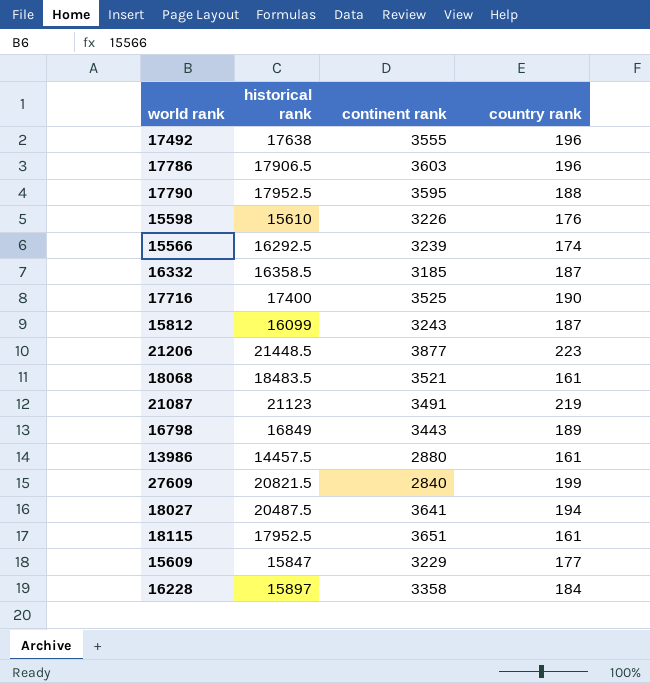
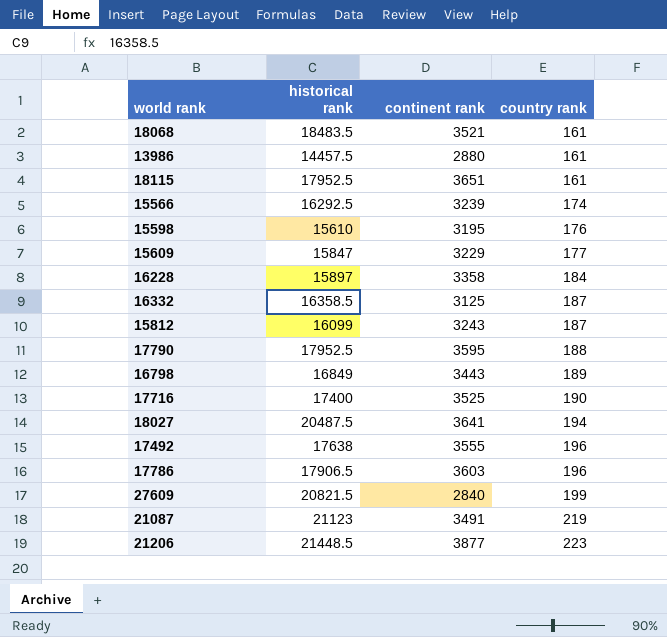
row order: none -> country rank ascending
15598 | continent rank: 3226 -> 3195
16332 | continent rank: 3185 -> 3125

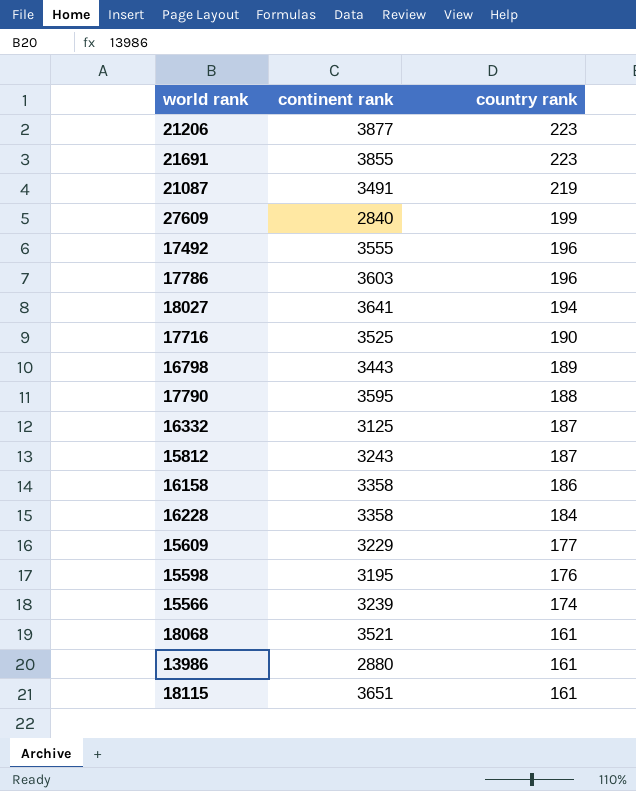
row order: country rank ascending -> country rank descending
column historical rank | position: 2 -> none
row 21691: none -> 3855 | 223
row 16158: none -> 3358 | 186

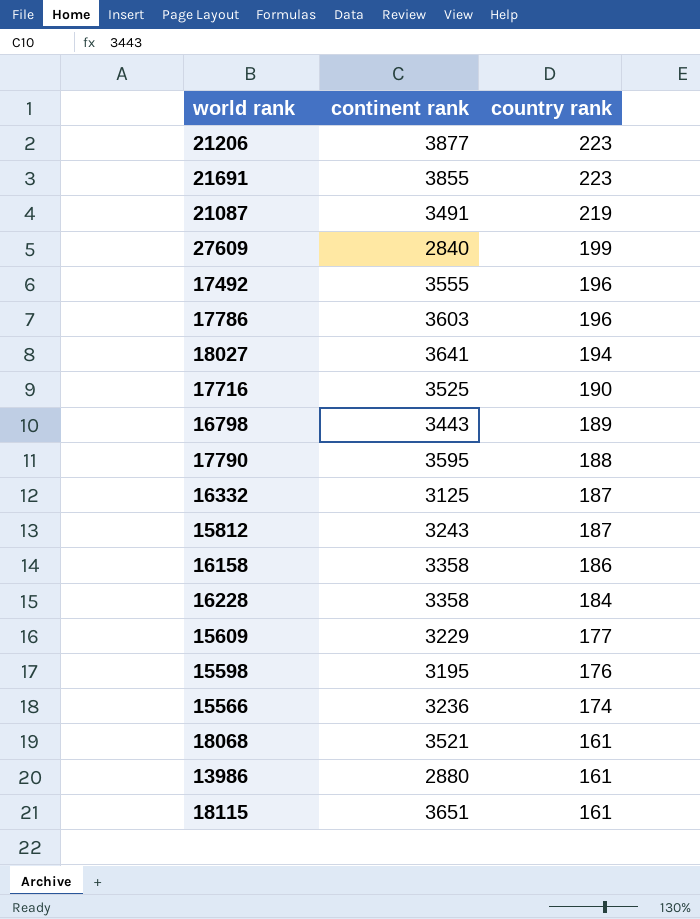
15566 | continent rank: 3239 -> 3236

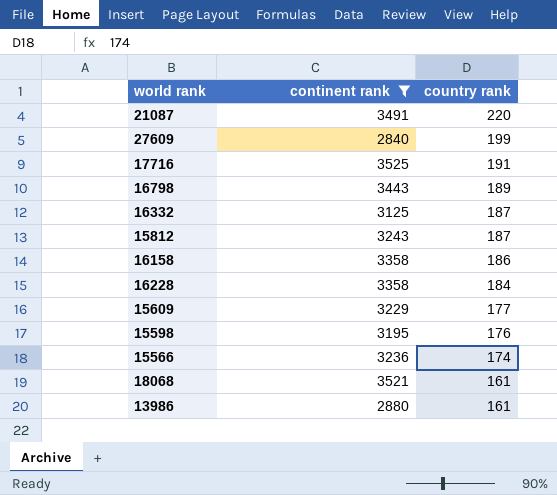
filter: none -> continent rank <= 3525
21087 | country rank: 219 -> 220
17716 | country rank: 190 -> 191

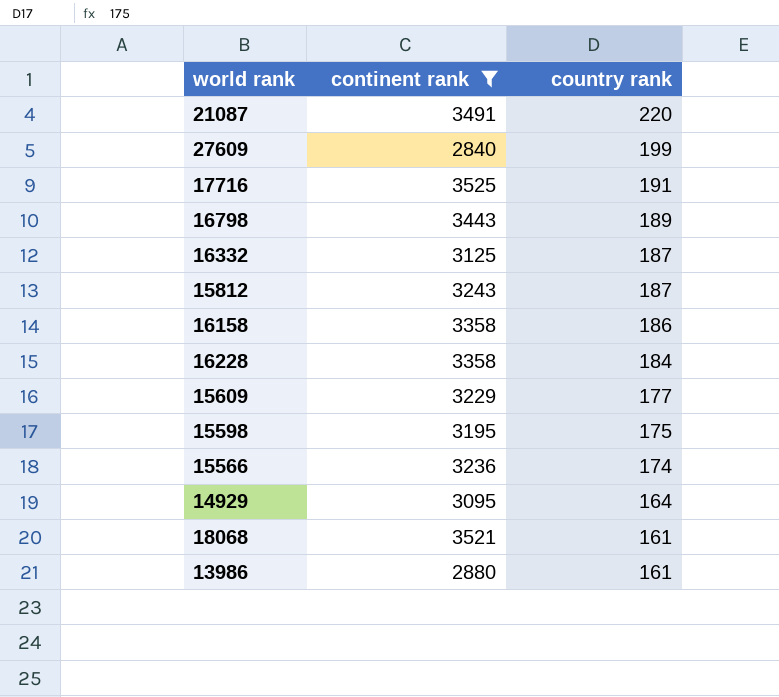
15598 | country rank: 176 -> 175
row 14929: none -> 3095 | 164

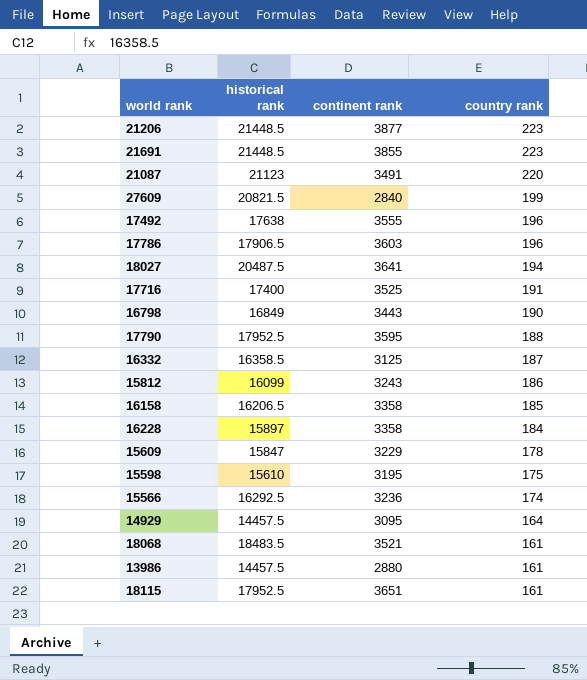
filter: continent rank <= 3525 -> none
column historical rank | position: none -> 2
16798 | country rank: 189 -> 190
15812 | country rank: 187 -> 186
16158 | country rank: 186 -> 185
15609 | country rank: 177 -> 178

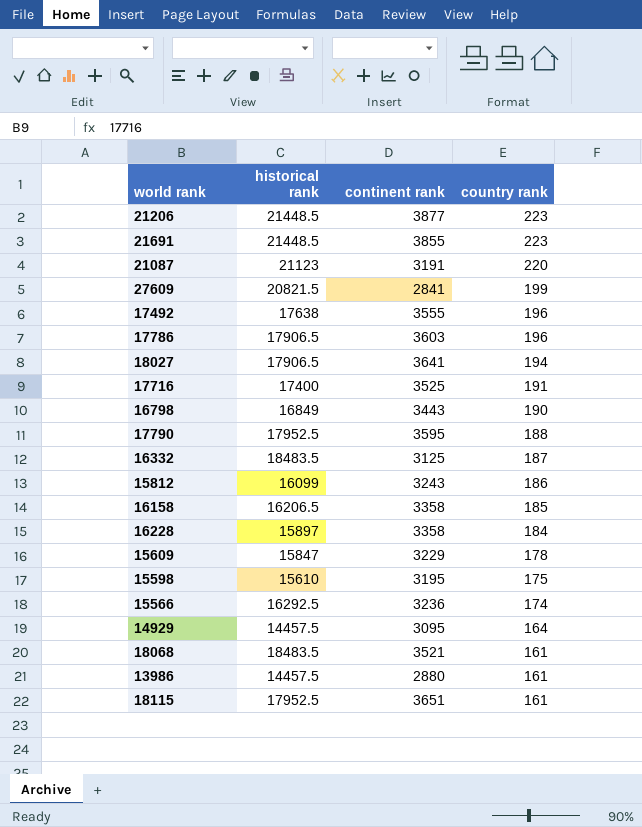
21087 | continent rank: 3491 -> 3191
27609 | continent rank: 2840 -> 2841
18027 | historical rank: 20487.5 -> 17906.5
16332 | historical rank: 16358.5 -> 18483.5

